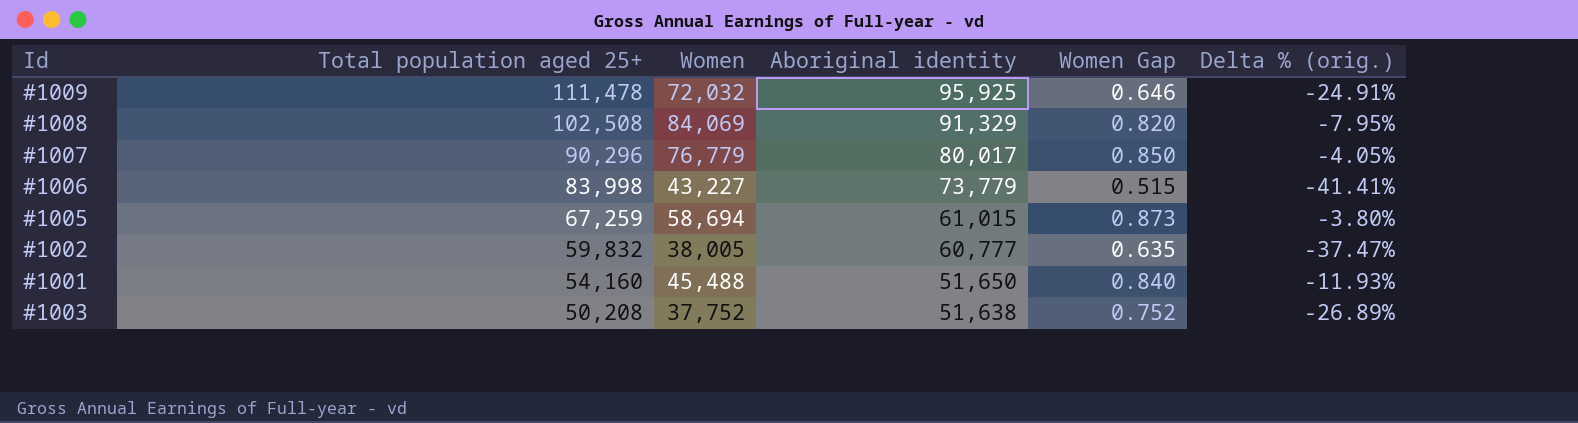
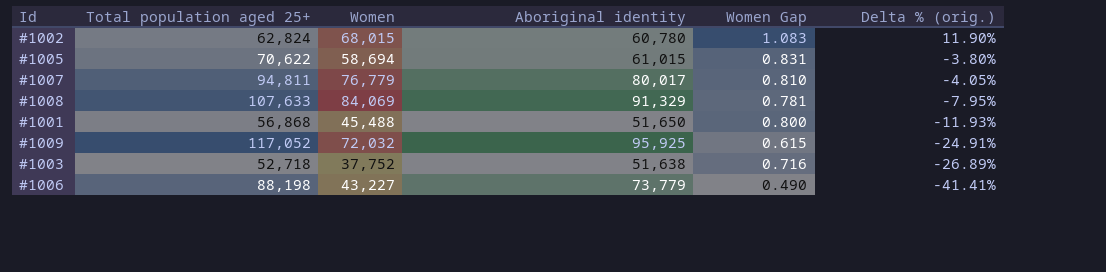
row order: Total population aged 25+ descending -> Delta % (orig.) descending
#1002 | Total population aged 25+: 59,832 -> 62,824
#1002 | Women: 38,005 -> 68,015
#1002 | Aboriginal identity: 60,777 -> 60,780
#1002 | Women Gap: 0.635 -> 1.083
#1002 | Delta % (orig.): -37.47% -> 11.90%
#1005 | Total population aged 25+: 67,259 -> 70,622
#1005 | Women Gap: 0.873 -> 0.831
#1007 | Total population aged 25+: 90,296 -> 94,811
#1007 | Women Gap: 0.850 -> 0.810
#1008 | Total population aged 25+: 102,508 -> 107,633
#1008 | Women Gap: 0.820 -> 0.781
#1001 | Total population aged 25+: 54,160 -> 56,868
#1001 | Women Gap: 0.840 -> 0.800
#1009 | Total population aged 25+: 111,478 -> 117,052
#1009 | Women Gap: 0.646 -> 0.615
#1003 | Total population aged 25+: 50,208 -> 52,718
#1003 | Women Gap: 0.752 -> 0.716
#1006 | Total population aged 25+: 83,998 -> 88,198
#1006 | Women Gap: 0.515 -> 0.490

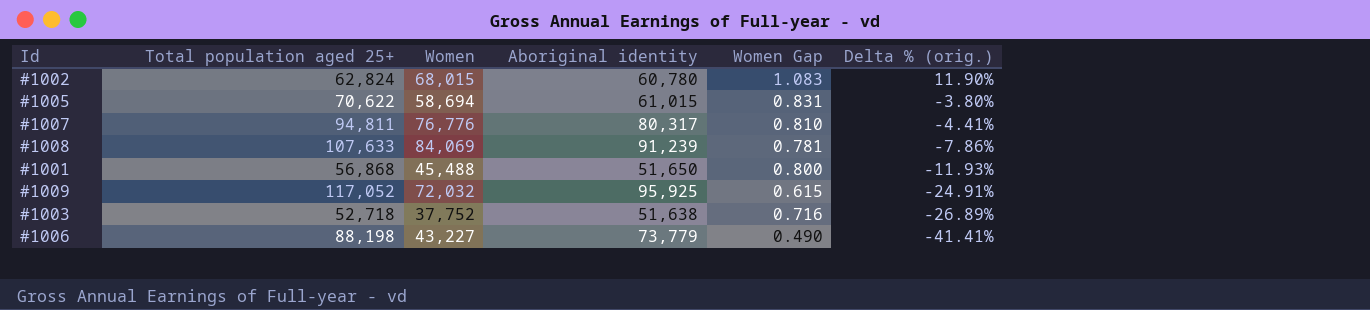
#1007 | Women: 76,779 -> 76,776
#1007 | Aboriginal identity: 80,017 -> 80,317
#1007 | Delta % (orig.): -4.05% -> -4.41%
#1008 | Aboriginal identity: 91,329 -> 91,239
#1008 | Delta % (orig.): -7.95% -> -7.86%

